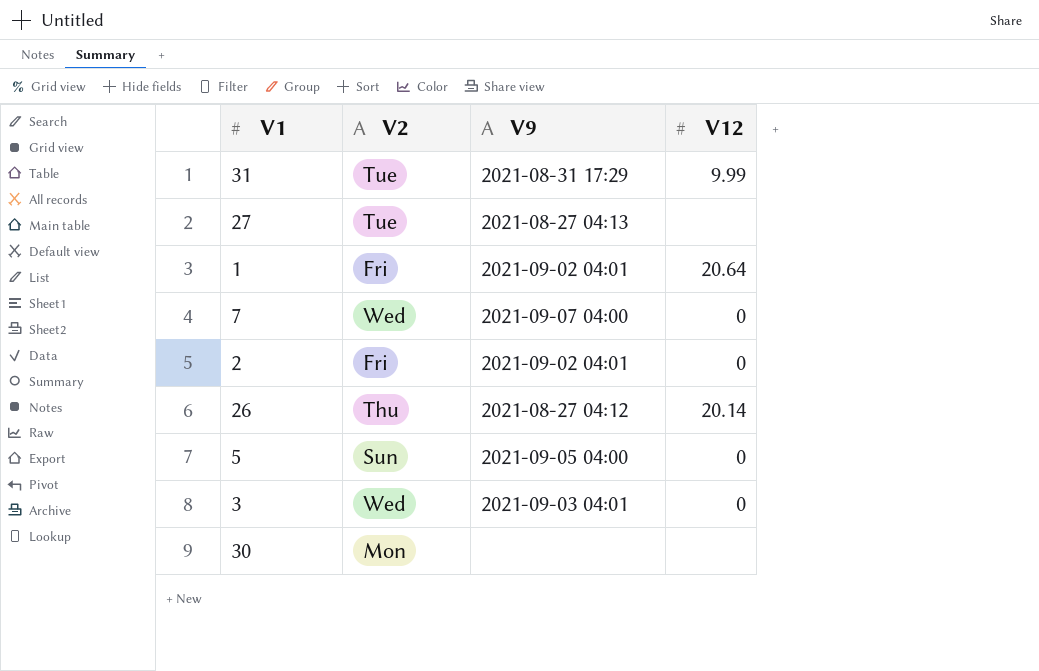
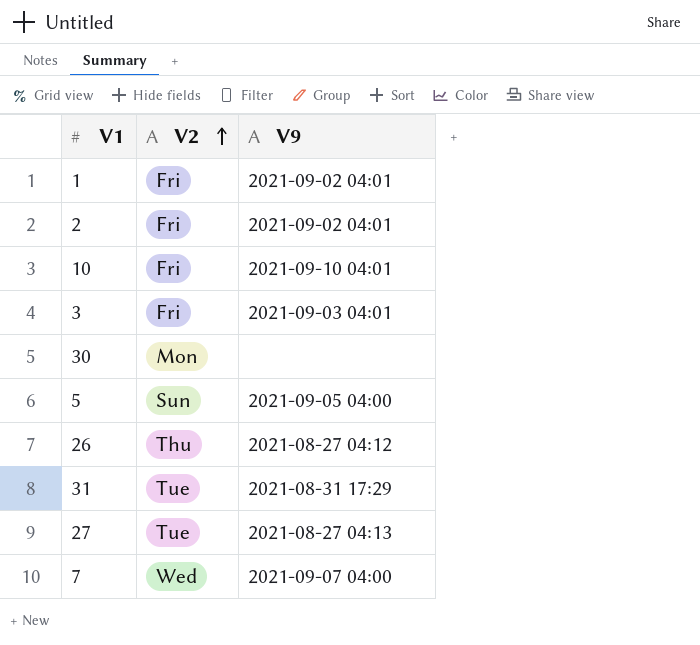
row order: none -> V2 ascending
column V12 | position: 4 -> none
row 10: none -> Fri | 2021-09-10 04:01
3 | V2: Wed -> Fri

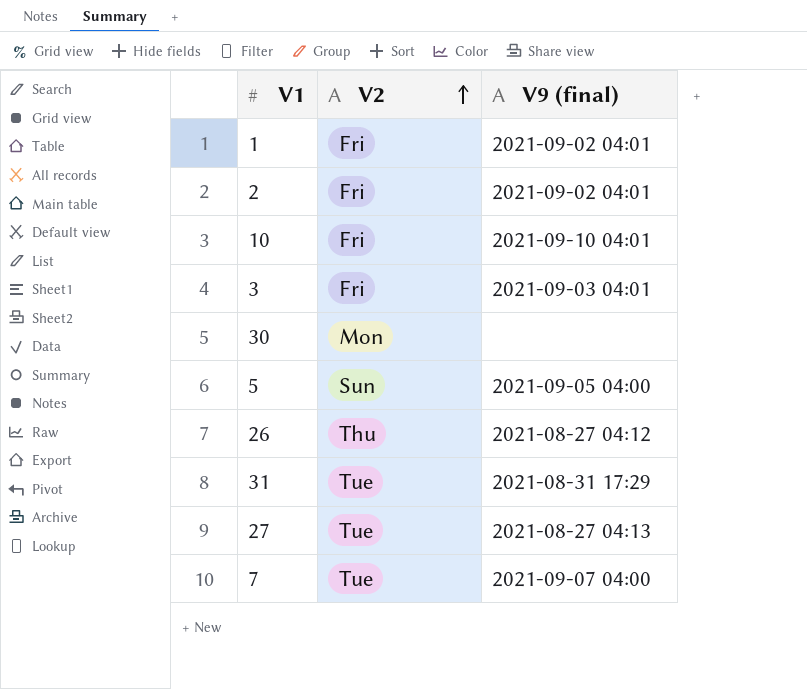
column name: V9 -> V9 (final)
7 | V2: Wed -> Tue

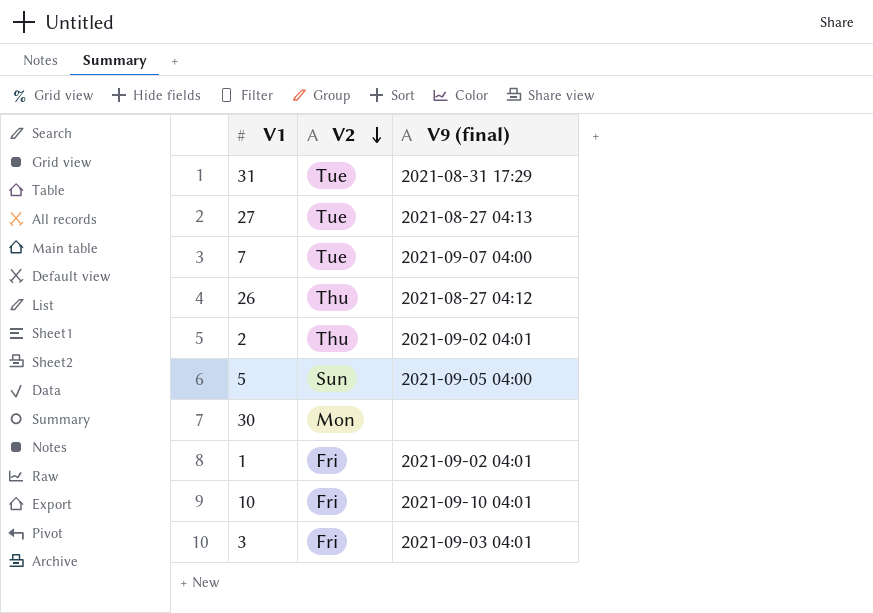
row order: V2 ascending -> V2 descending
2 | V2: Fri -> Thu

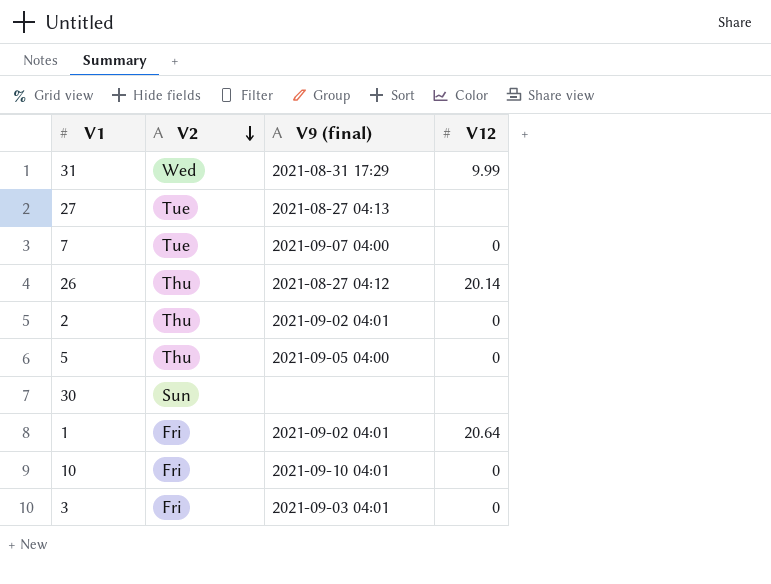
column V12 | position: none -> 4
31 | V2: Tue -> Wed
5 | V2: Sun -> Thu
30 | V2: Mon -> Sun

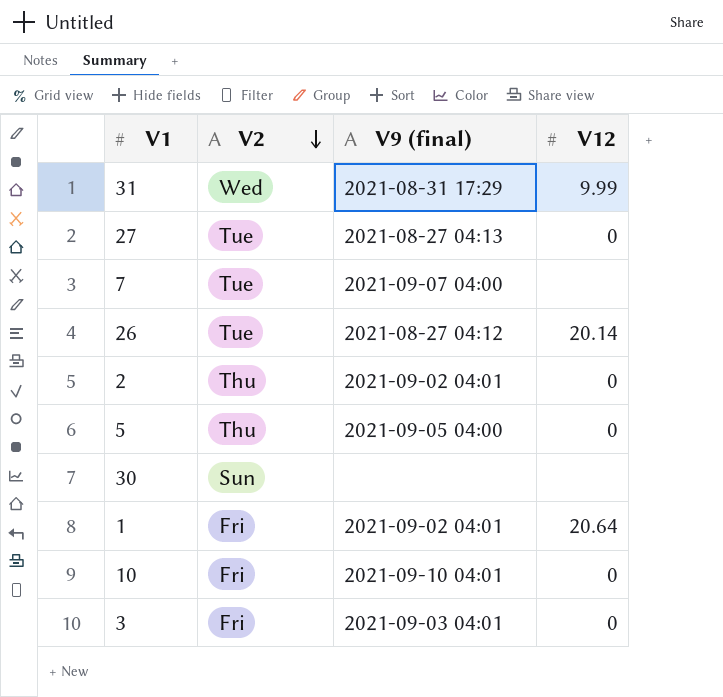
27 | V12: none -> 0
7 | V12: 0 -> none
26 | V2: Thu -> Tue

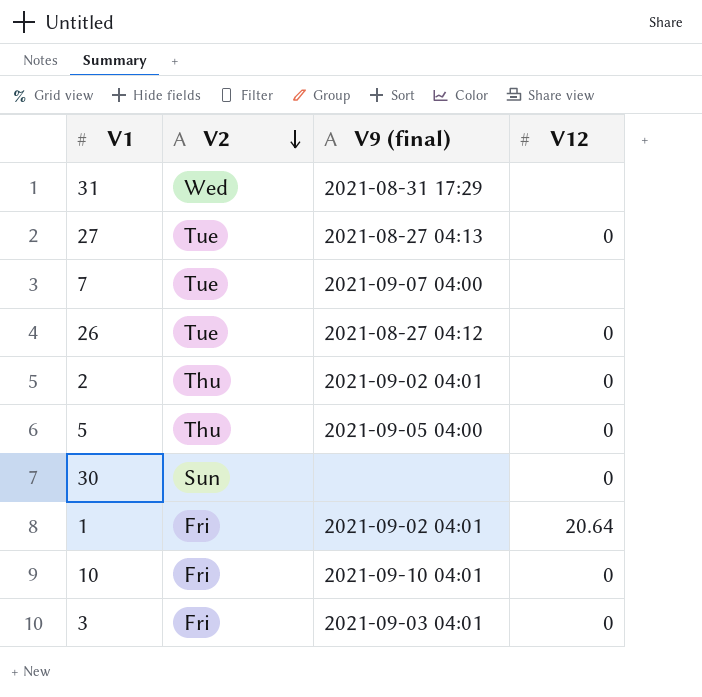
31 | V12: 9.99 -> none
26 | V12: 20.14 -> 0
30 | V12: none -> 0

